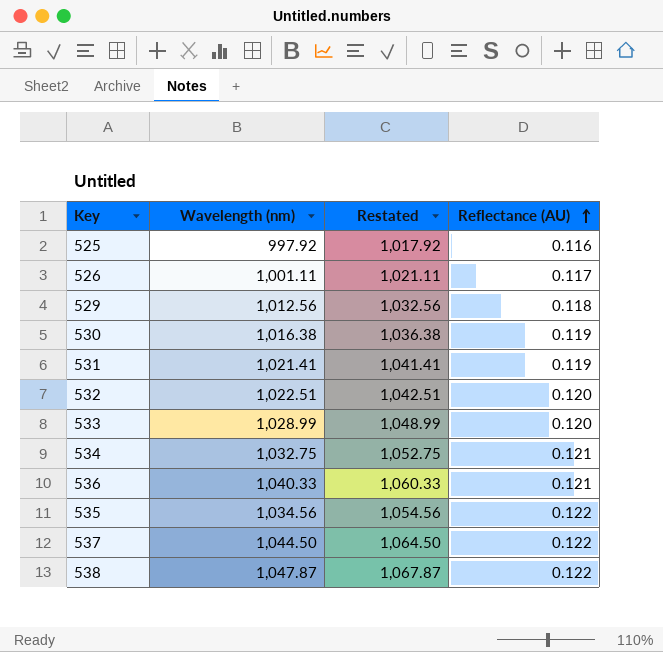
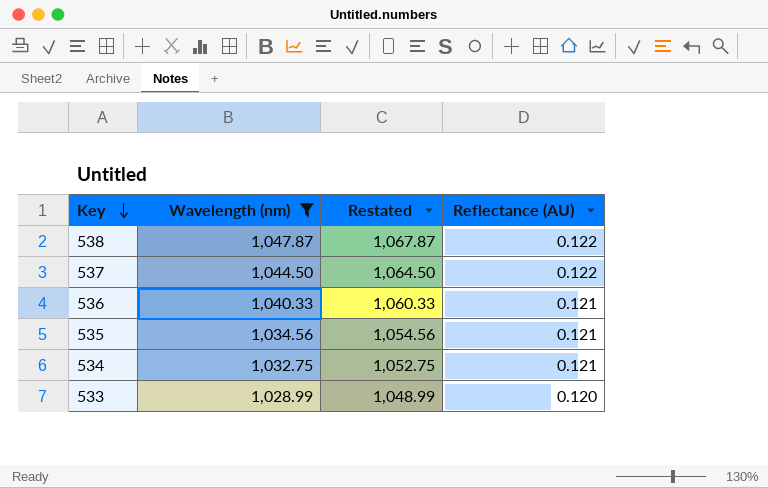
filter: none -> Wavelength (nm) >= 1,028.99
row order: Reflectance (AU) ascending -> Key descending
535 | Reflectance (AU): 0.122 -> 0.121

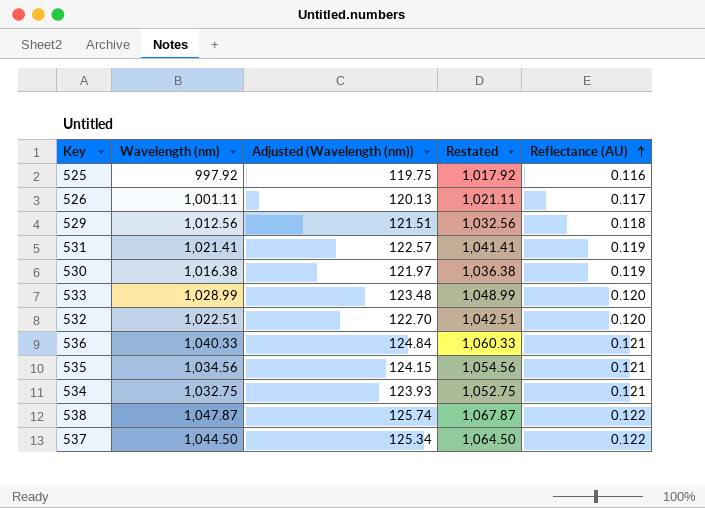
filter: Wavelength (nm) >= 1,028.99 -> none
row order: Key descending -> Reflectance (AU) ascending
column Adjusted (Wavelength (nm)) | formula: none -> [Wavelength (nm)] * 0.12

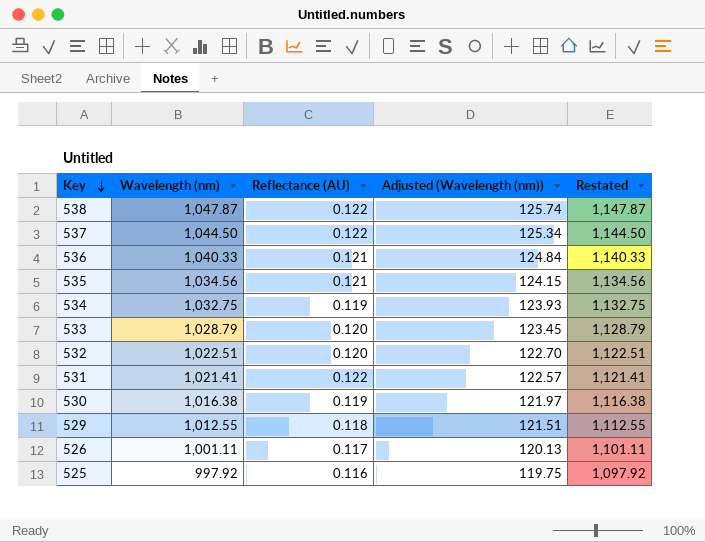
row order: Reflectance (AU) ascending -> Key descending
column Reflectance (AU) | position: 5 -> 3
column Restated | formula: [Wavelength (nm)] + 20 -> [Wavelength (nm)] + 100
534 | Reflectance (AU): 0.121 -> 0.119
533 | Wavelength (nm): 1,028.99 -> 1,028.79
533 | Adjusted (Wavelength (nm)): 123.48 -> 123.45
531 | Reflectance (AU): 0.119 -> 0.122
529 | Wavelength (nm): 1,012.56 -> 1,012.55

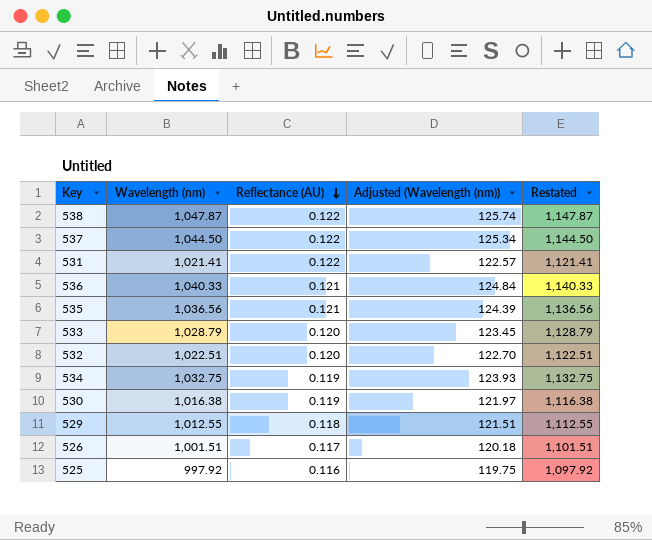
row order: Key descending -> Reflectance (AU) descending
535 | Wavelength (nm): 1,034.56 -> 1,036.56
535 | Adjusted (Wavelength (nm)): 124.15 -> 124.39
535 | Restated: 1,134.56 -> 1,136.56
526 | Wavelength (nm): 1,001.11 -> 1,001.51
526 | Adjusted (Wavelength (nm)): 120.13 -> 120.18
526 | Restated: 1,101.11 -> 1,101.51

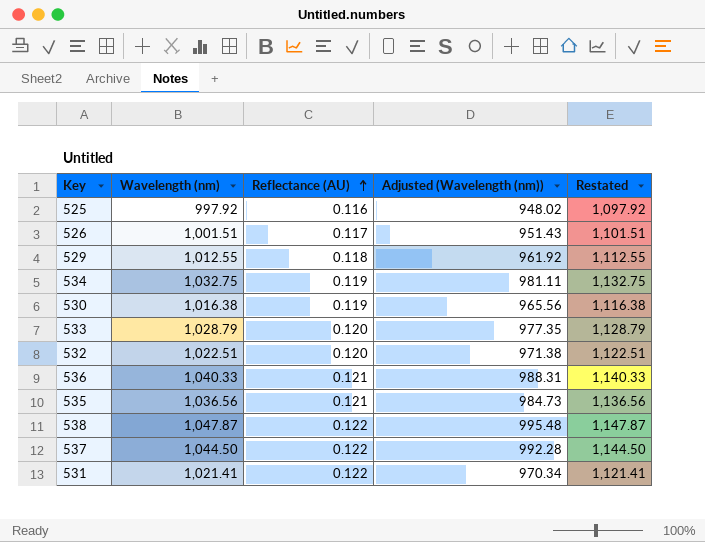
row order: Reflectance (AU) descending -> Reflectance (AU) ascending
column Adjusted (Wavelength (nm)) | formula: [Wavelength (nm)] * 0.12 -> [Wavelength (nm)] * 0.95

